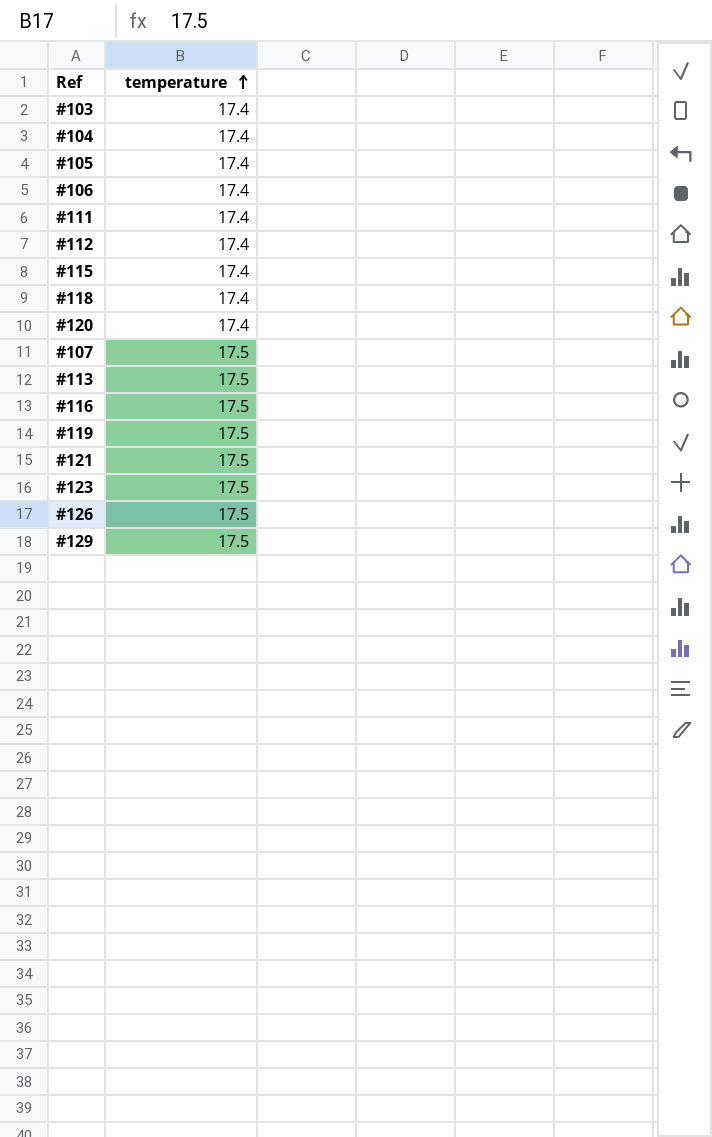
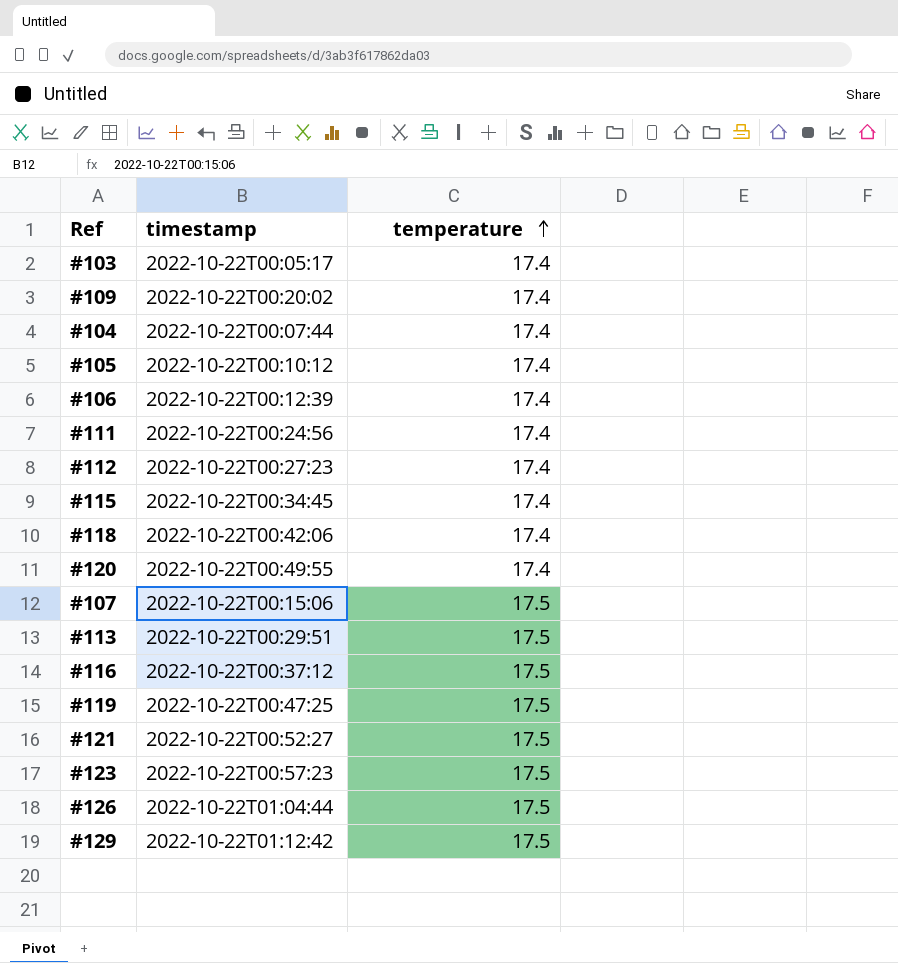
column timestamp | position: none -> 2
row #109: none -> 2022-10-22T00:20:02 | 17.4

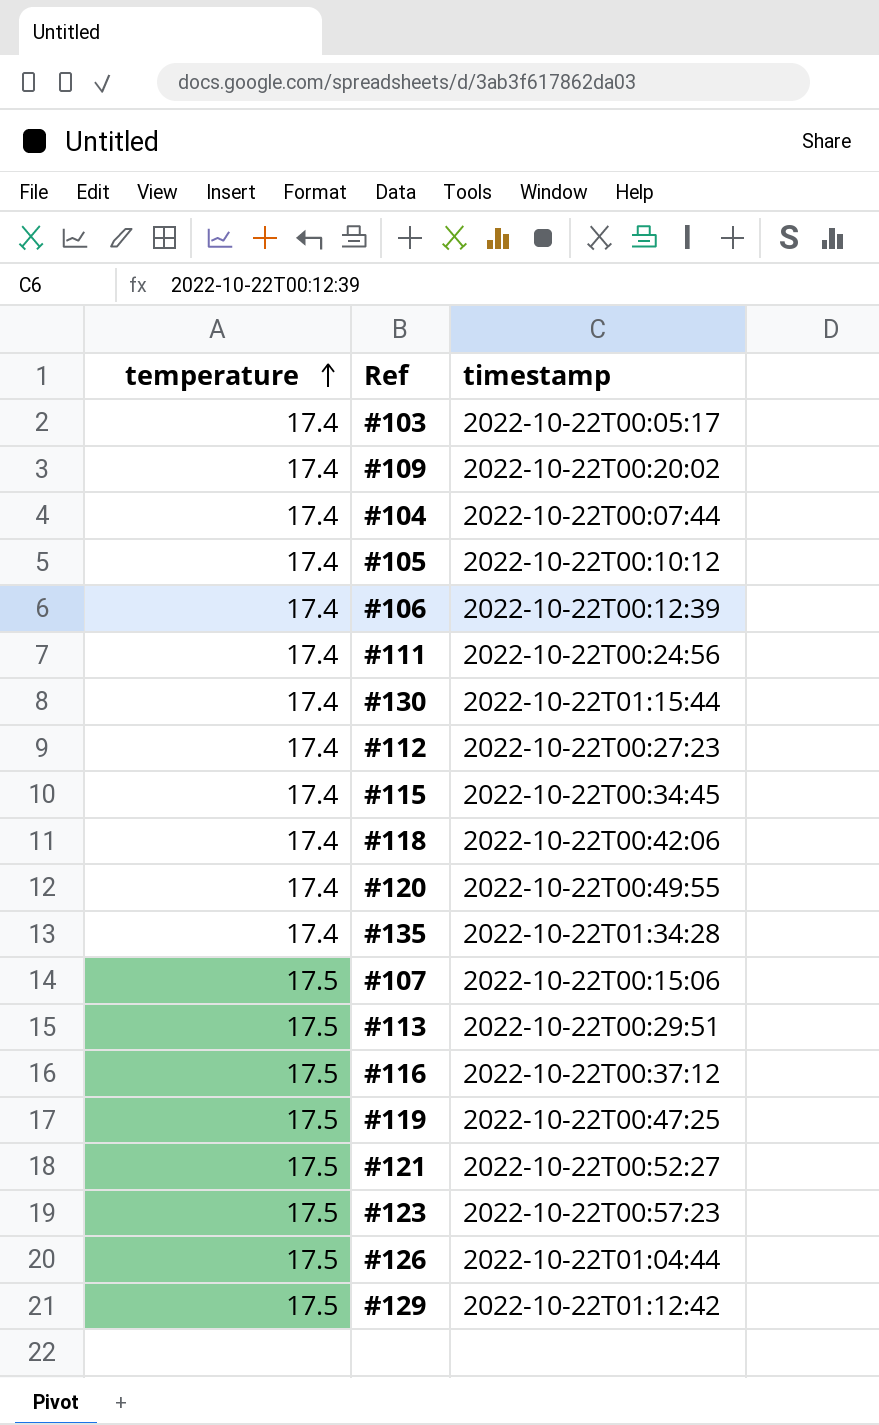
column temperature | position: 3 -> 1
row #130: none -> 17.4 | 2022-10-22T01:15:44
row #135: none -> 17.4 | 2022-10-22T01:34:28

